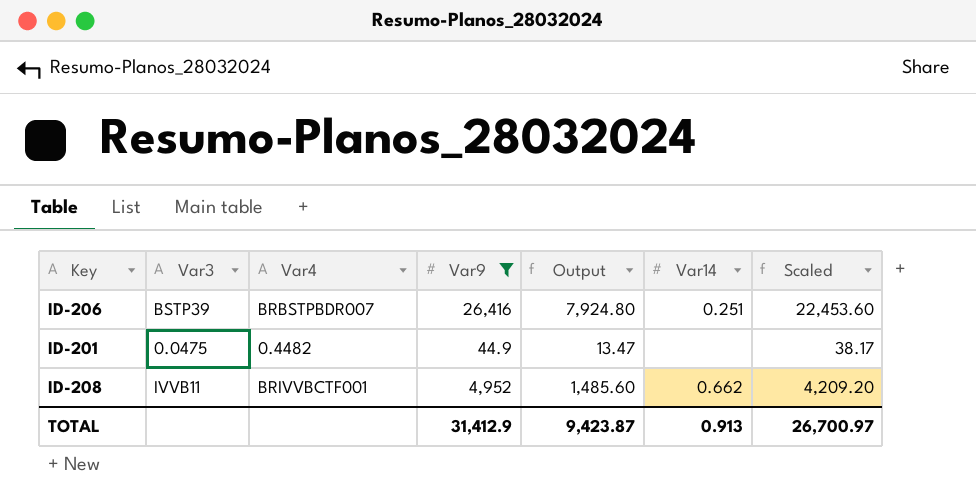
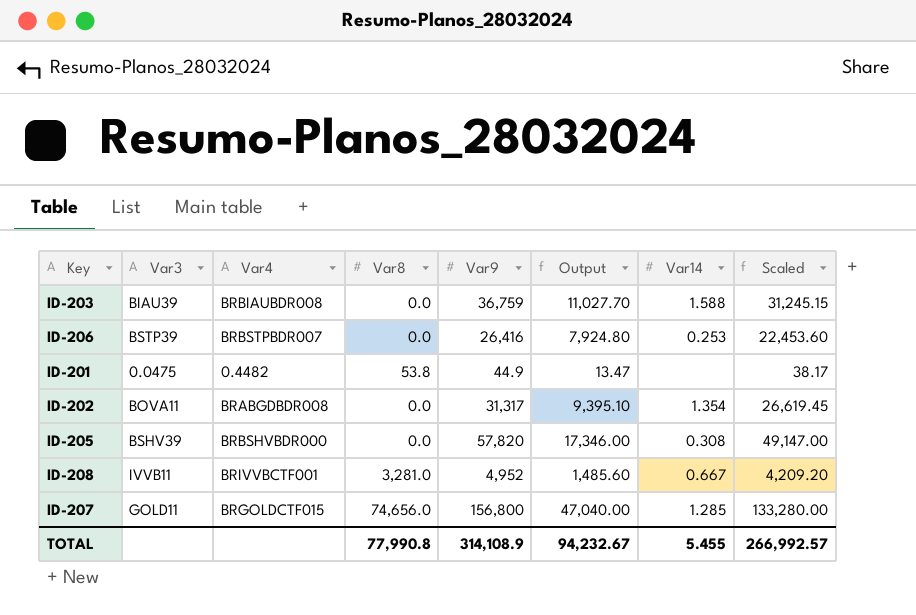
filter: Var9 <= 26,416 -> none
column Var8 | position: none -> 4
ID-206 | Var14: 0.251 -> 0.253
ID-208 | Var14: 0.662 -> 0.667
TOTAL | Var9: 31,412.9 -> 314,108.9
TOTAL | Output: 9,423.87 -> 94,232.67
TOTAL | Var14: 0.913 -> 5.455
TOTAL | Scaled: 26,700.97 -> 266,992.57

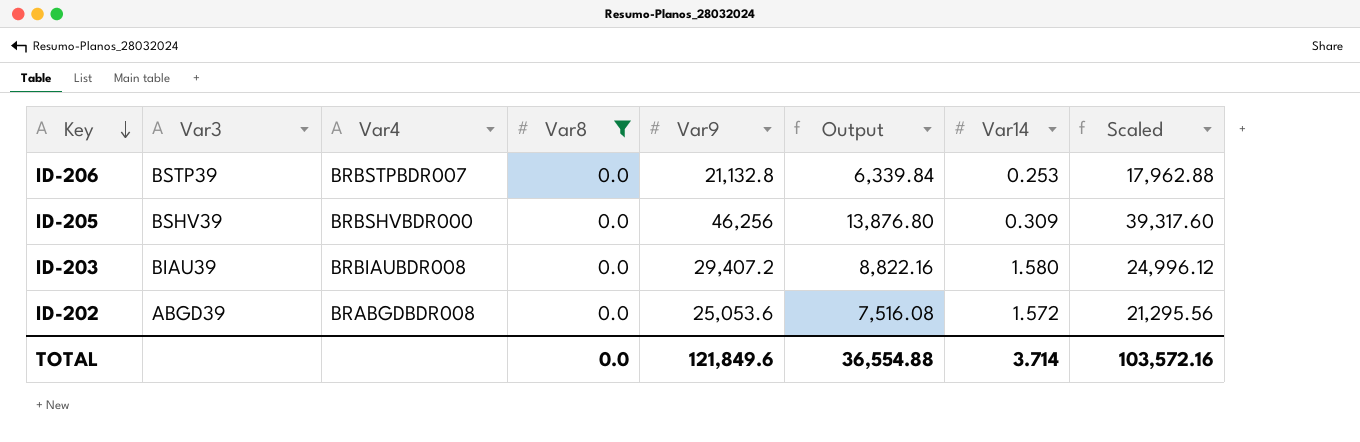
filter: none -> Var8 = 0.0
row order: none -> Key descending
ID-206 | Var9: 26,416 -> 21,132.8
ID-206 | Output: 7,924.80 -> 6,339.84
ID-206 | Scaled: 22,453.60 -> 17,962.88
ID-205 | Var9: 57,820 -> 46,256
ID-205 | Output: 17,346.00 -> 13,876.80
ID-205 | Var14: 0.308 -> 0.309
ID-205 | Scaled: 49,147.00 -> 39,317.60
ID-203 | Var9: 36,759 -> 29,407.2
ID-203 | Output: 11,027.70 -> 8,822.16
ID-203 | Var14: 1.588 -> 1.580
ID-203 | Scaled: 31,245.15 -> 24,996.12
ID-202 | Var3: BOVA11 -> ABGD39
ID-202 | Var9: 31,317 -> 25,053.6
ID-202 | Output: 9,395.10 -> 7,516.08
ID-202 | Var14: 1.354 -> 1.572
ID-202 | Scaled: 26,619.45 -> 21,295.56
TOTAL | Var8: 77,990.8 -> 0.0
TOTAL | Var9: 314,108.9 -> 121,849.6
TOTAL | Output: 94,232.67 -> 36,554.88
TOTAL | Var14: 5.455 -> 3.714
TOTAL | Scaled: 266,992.57 -> 103,572.16

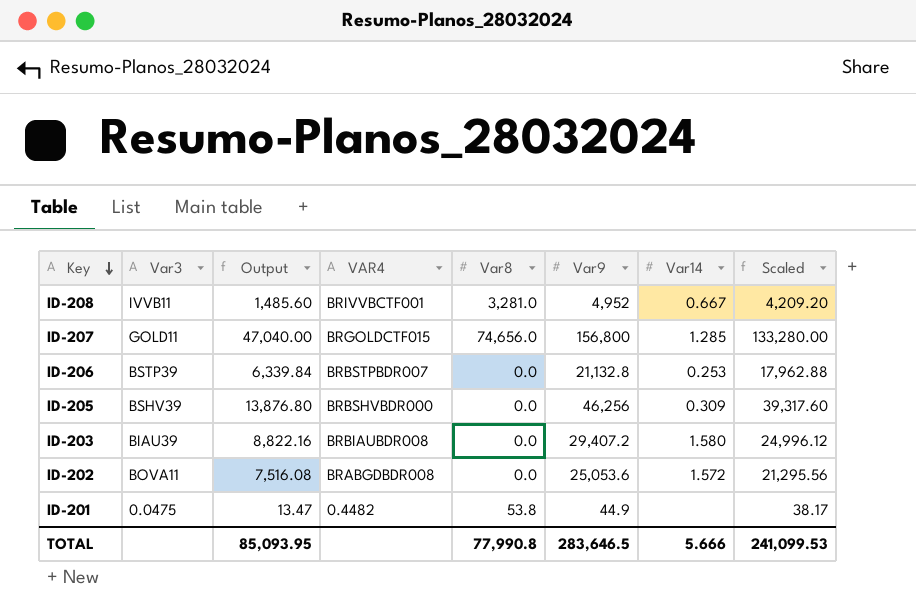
filter: Var8 = 0.0 -> none
column Output | position: 6 -> 3
column name: Var4 -> VAR4
ID-202 | Var3: ABGD39 -> BOVA11
TOTAL | Output: 36,554.88 -> 85,093.95
TOTAL | Var8: 0.0 -> 77,990.8
TOTAL | Var9: 121,849.6 -> 283,646.5
TOTAL | Var14: 3.714 -> 5.666
TOTAL | Scaled: 103,572.16 -> 241,099.53

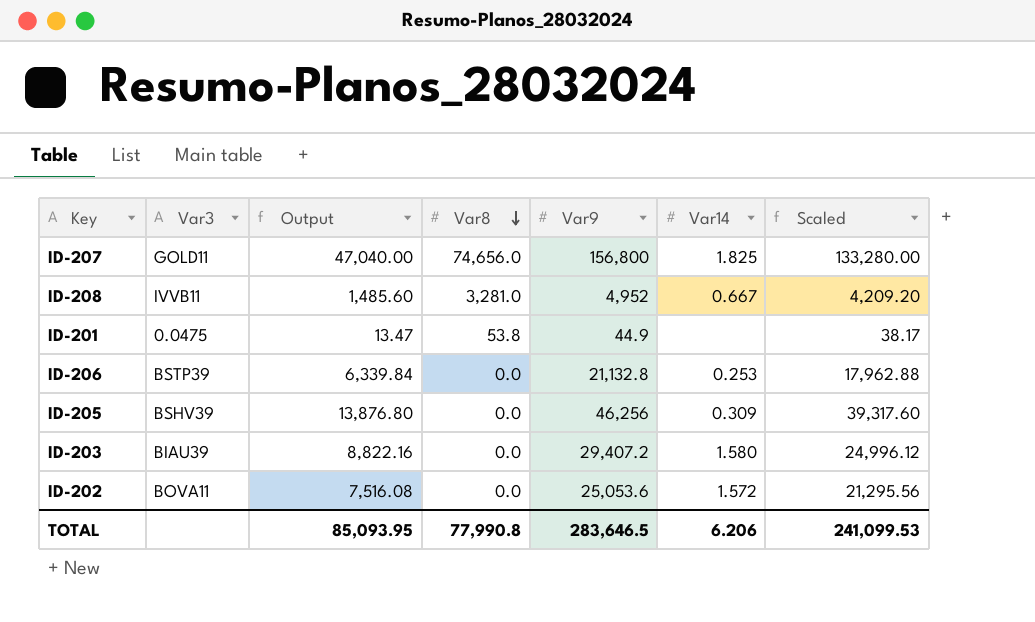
row order: Key descending -> Var8 descending
column VAR4 | position: 4 -> none
ID-207 | Var14: 1.285 -> 1.825
TOTAL | Var14: 5.666 -> 6.206

